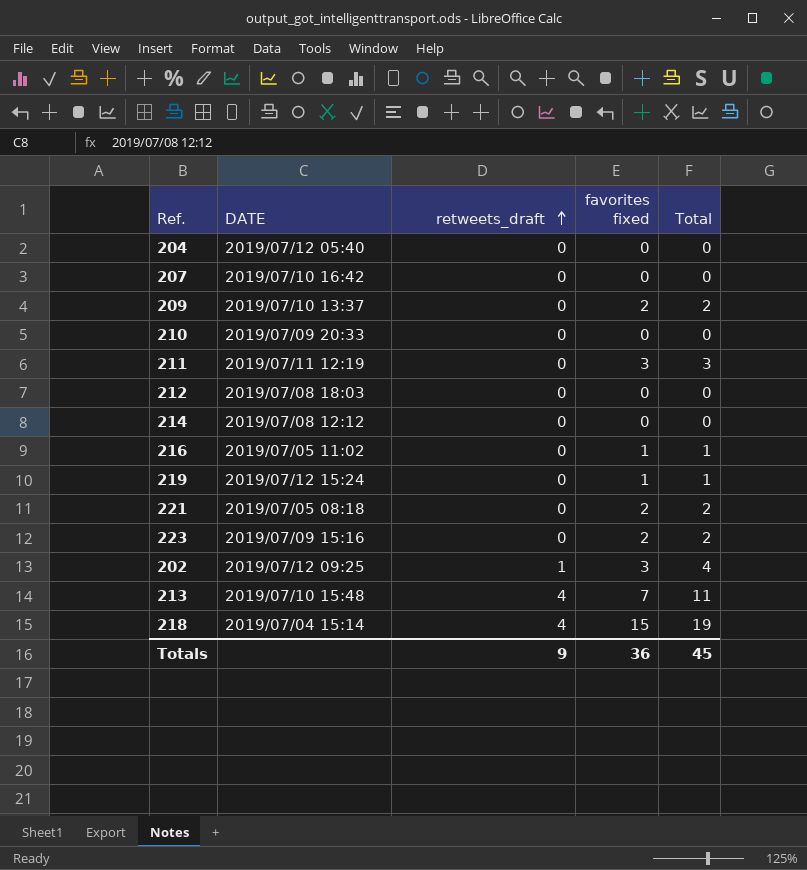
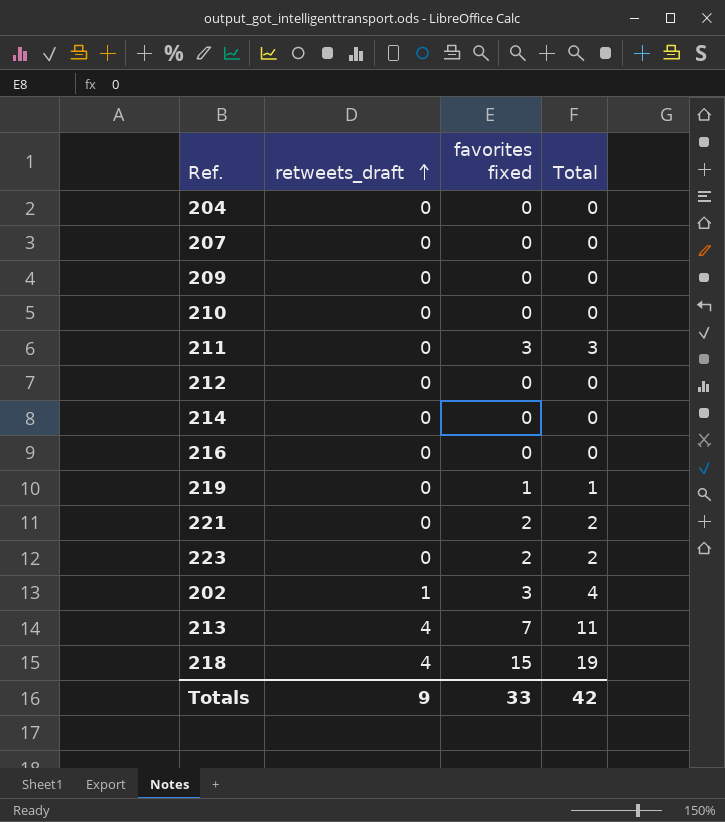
column DATE | position: 2 -> none
209 | favorites fixed: 2 -> 0
209 | Total: 2 -> 0
216 | favorites fixed: 1 -> 0
216 | Total: 1 -> 0
Totals | favorites fixed: 36 -> 33
Totals | Total: 45 -> 42

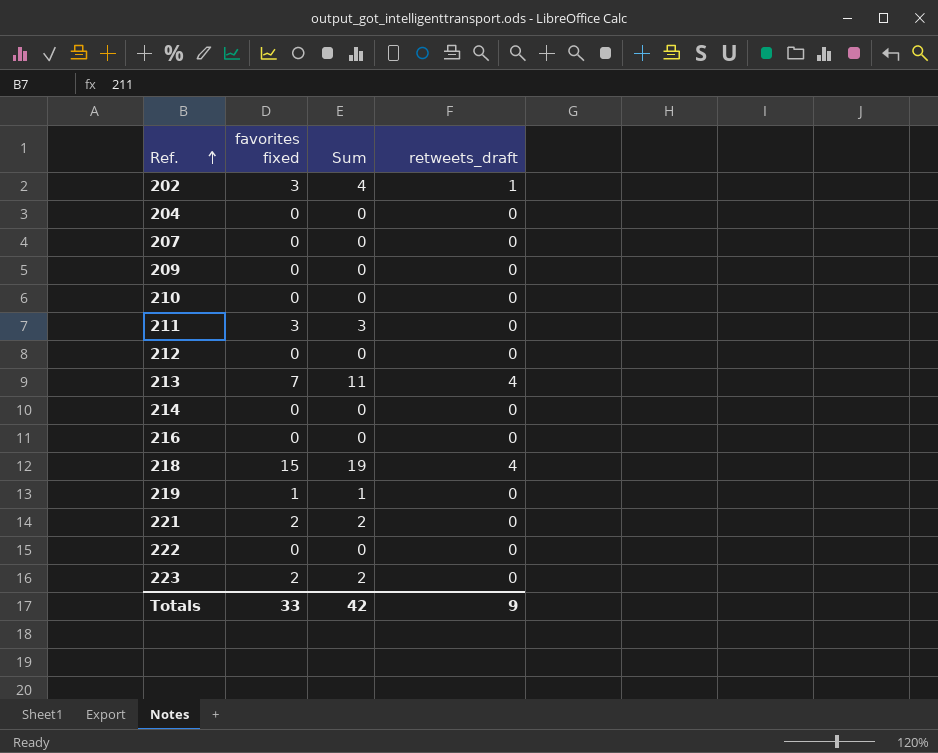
row order: retweets_draft ascending -> Ref. ascending
column name: Total -> Sum
column retweets_draft | position: 2 -> 4
row 222: none -> 0 | 0 | 0

